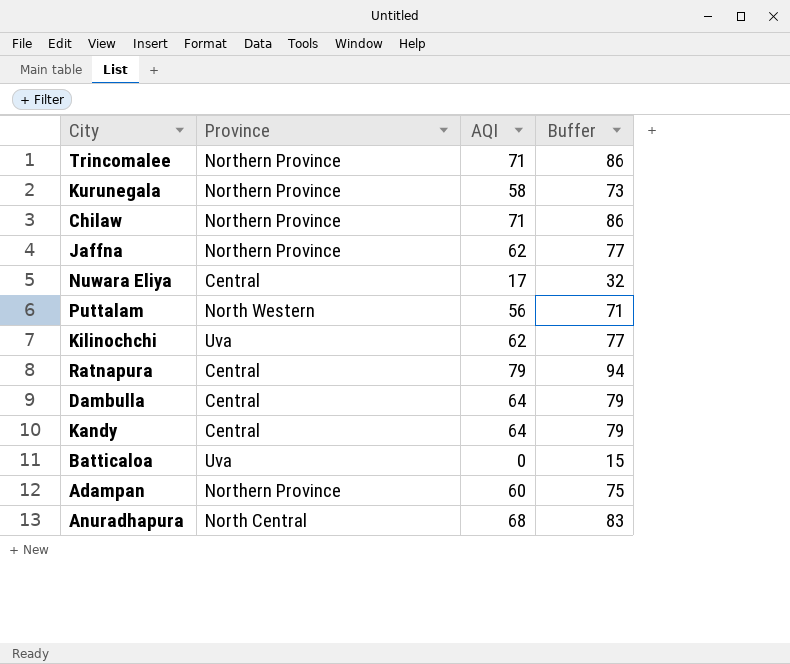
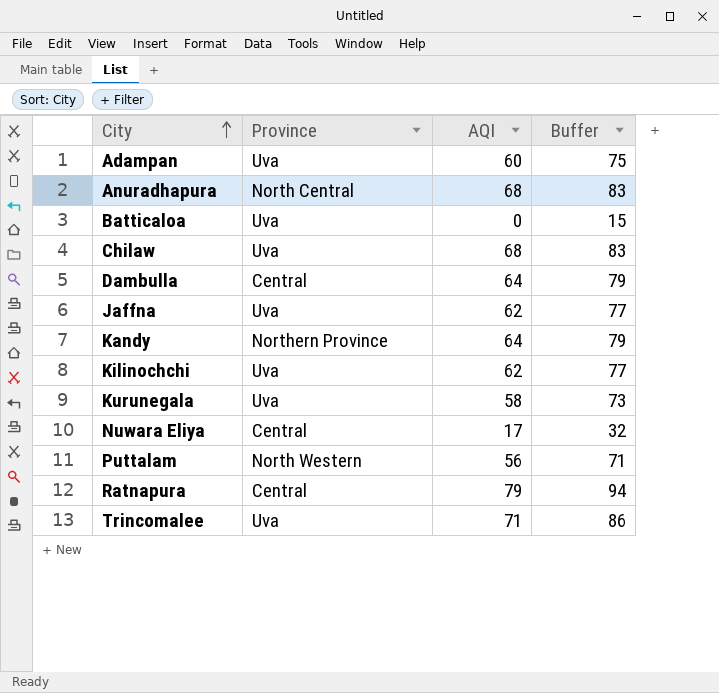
row order: none -> City ascending
Adampan | Province: Northern Province -> Uva
Chilaw | Province: Northern Province -> Uva
Chilaw | AQI: 71 -> 68
Chilaw | Buffer: 86 -> 83
Jaffna | Province: Northern Province -> Uva
Kandy | Province: Central -> Northern Province
Kurunegala | Province: Northern Province -> Uva
Trincomalee | Province: Northern Province -> Uva

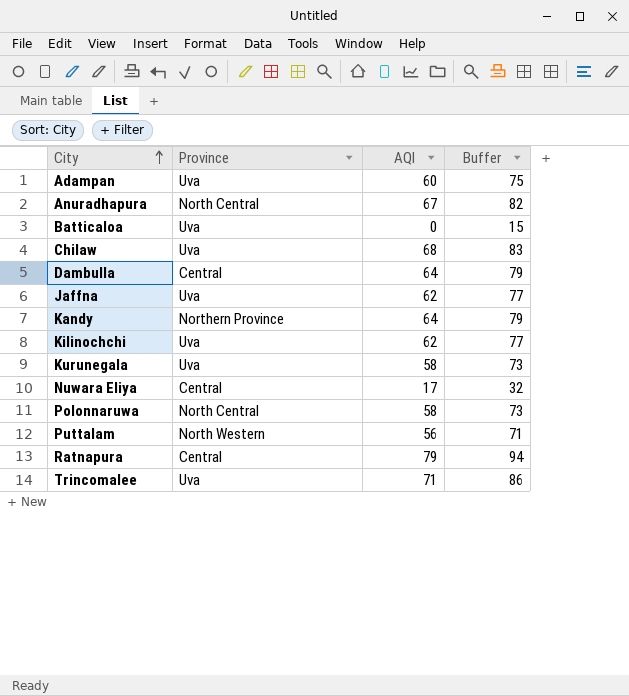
Anuradhapura | AQI: 68 -> 67
Anuradhapura | Buffer: 83 -> 82
row Polonnaruwa: none -> North Central | 58 | 73

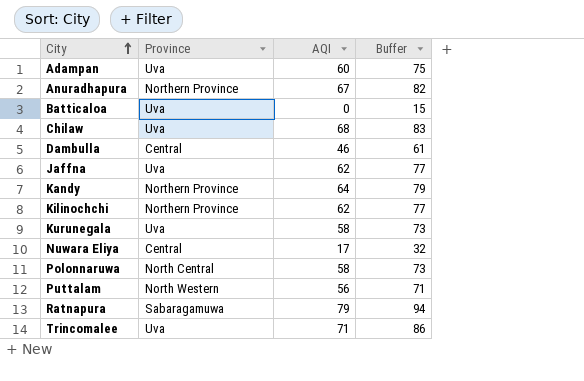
Anuradhapura | Province: North Central -> Northern Province
Dambulla | AQI: 64 -> 46
Dambulla | Buffer: 79 -> 61
Kilinochchi | Province: Uva -> Northern Province
Ratnapura | Province: Central -> Sabaragamuwa

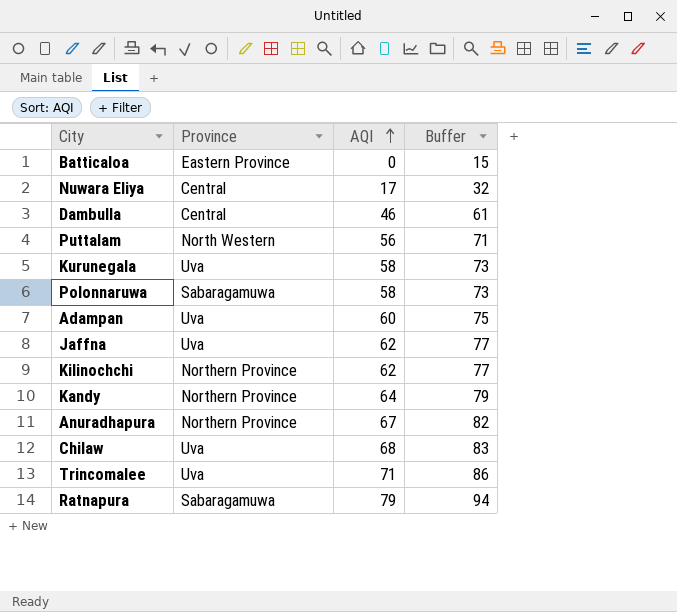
row order: City ascending -> AQI ascending
Batticaloa | Province: Uva -> Eastern Province
Polonnaruwa | Province: North Central -> Sabaragamuwa

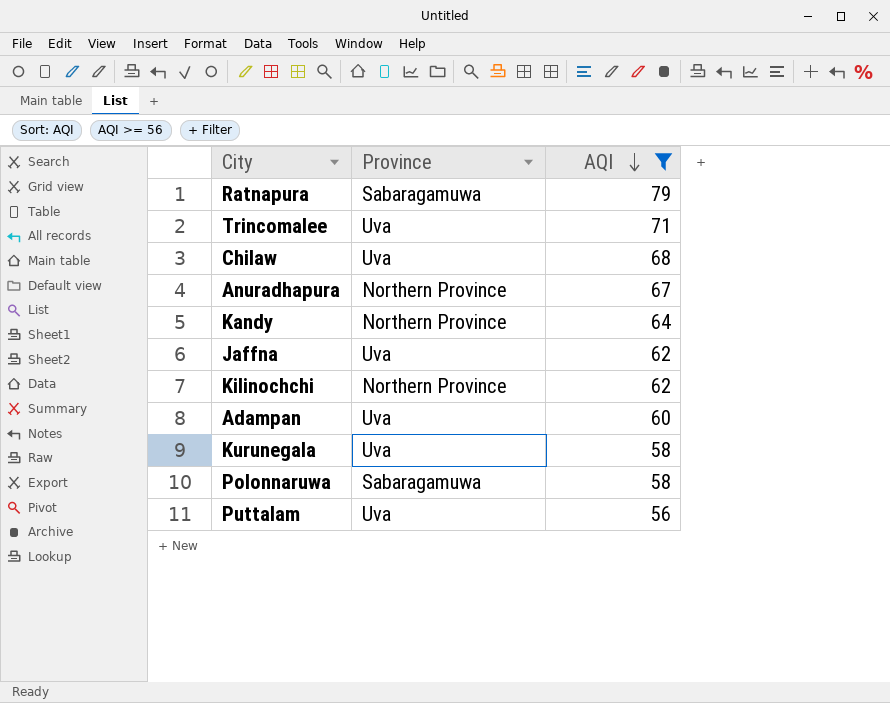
filter: none -> AQI >= 56
row order: AQI ascending -> AQI descending
column Buffer | formula: [AQI] + 15 -> none
Puttalam | Province: North Western -> Uva

